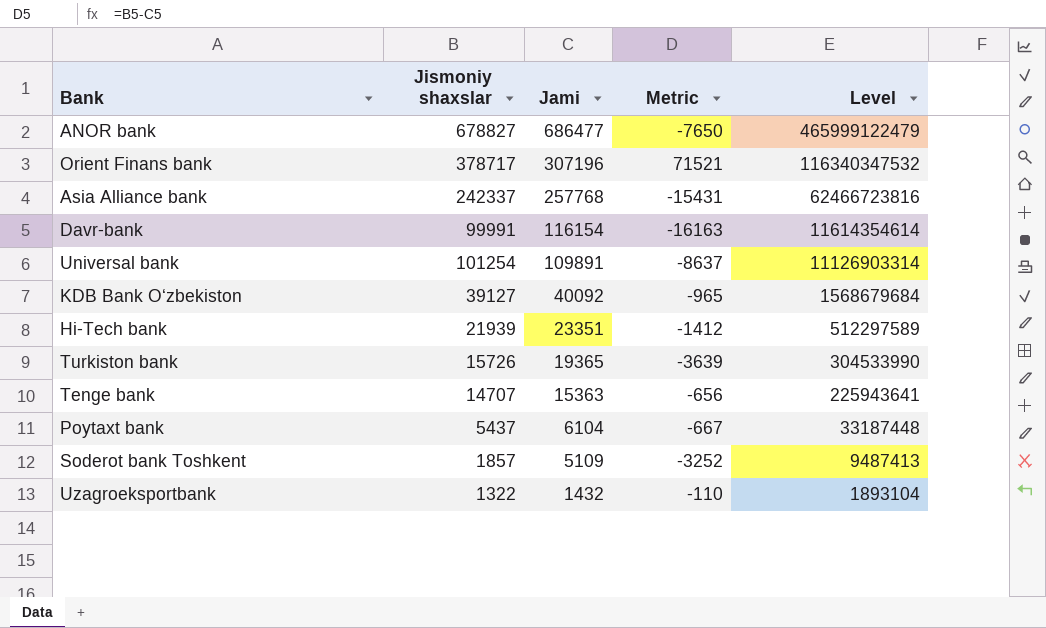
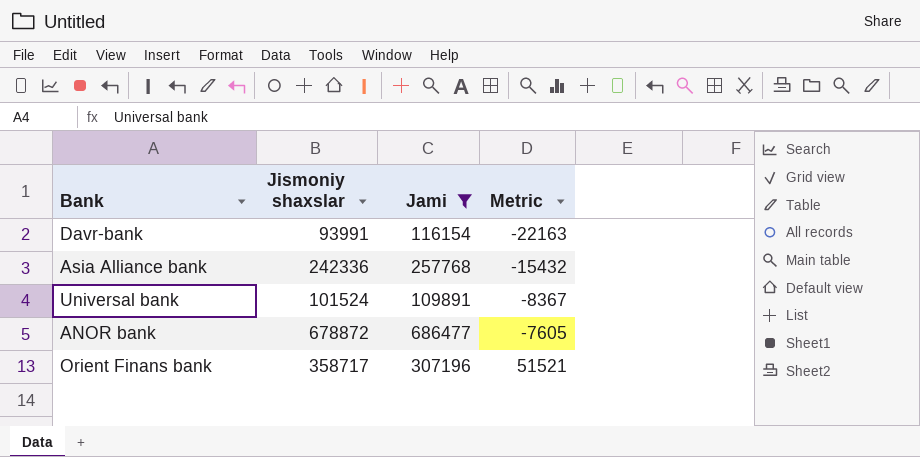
filter: none -> Jami >= 109891
row order: Jami descending -> Metric ascending
column Level | formula: [Jismoniy shaxslar] * [Jami] -> none
Davr-bank | Jismoniy shaxslar: 99991 -> 93991
Davr-bank | Metric: -16163 -> -22163
Asia Alliance bank | Jismoniy shaxslar: 242337 -> 242336
Asia Alliance bank | Metric: -15431 -> -15432
Universal bank | Jismoniy shaxslar: 101254 -> 101524
Universal bank | Metric: -8637 -> -8367
ANOR bank | Jismoniy shaxslar: 678827 -> 678872
ANOR bank | Metric: -7650 -> -7605
Orient Finans bank | Jismoniy shaxslar: 378717 -> 358717
Orient Finans bank | Metric: 71521 -> 51521

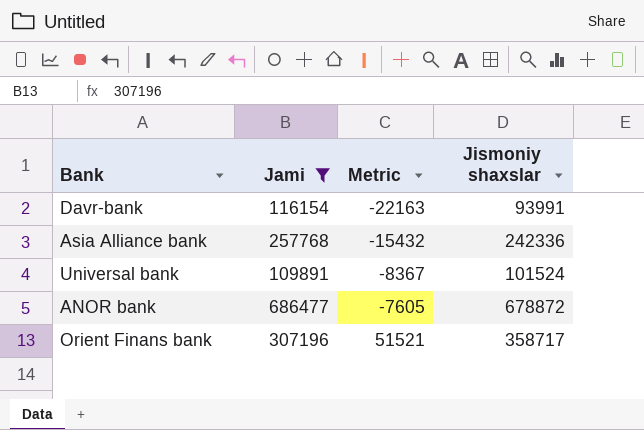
column Jismoniy shaxslar | position: 2 -> 4

